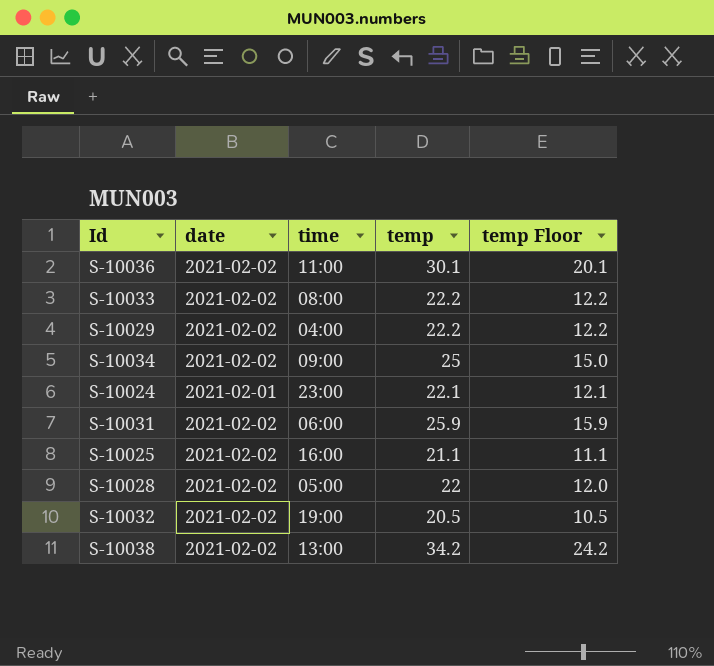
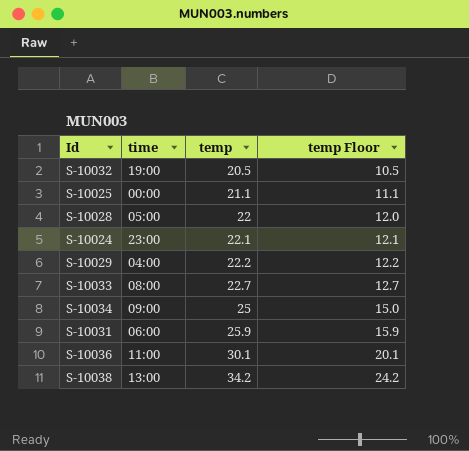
row order: none -> temp ascending
column date | position: 2 -> none
S-10025 | time: 16:00 -> 00:00
S-10033 | temp: 22.2 -> 22.7
S-10033 | temp Floor: 12.2 -> 12.7

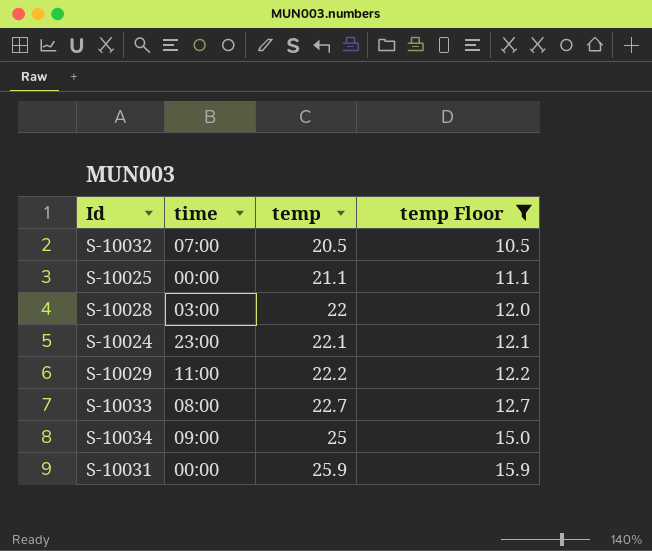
filter: none -> temp Floor <= 15.9
S-10032 | time: 19:00 -> 07:00
S-10028 | time: 05:00 -> 03:00
S-10029 | time: 04:00 -> 11:00
S-10031 | time: 06:00 -> 00:00

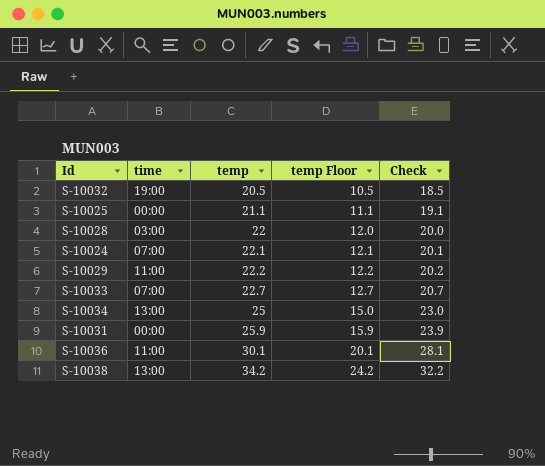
filter: temp Floor <= 15.9 -> none
column Check | formula: none -> [temp] - 2
S-10032 | time: 07:00 -> 19:00
S-10024 | time: 23:00 -> 07:00
S-10033 | time: 08:00 -> 07:00
S-10034 | time: 09:00 -> 13:00

